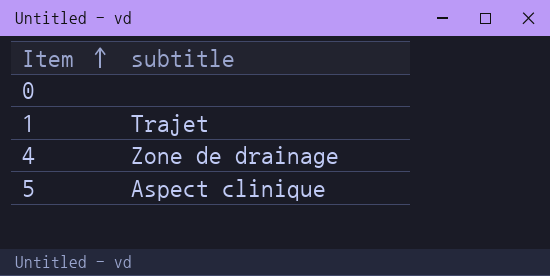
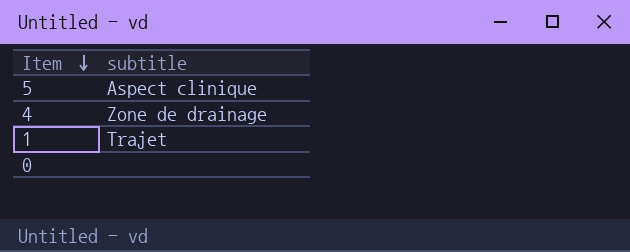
row order: Item ascending -> Item descending

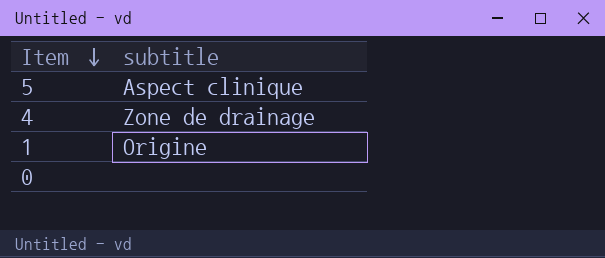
1 | subtitle: Trajet -> Origine

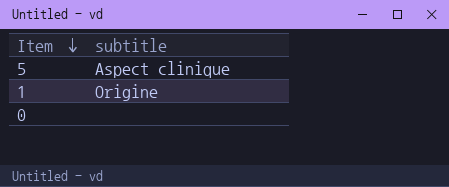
row 4: Zone de drainage -> none

